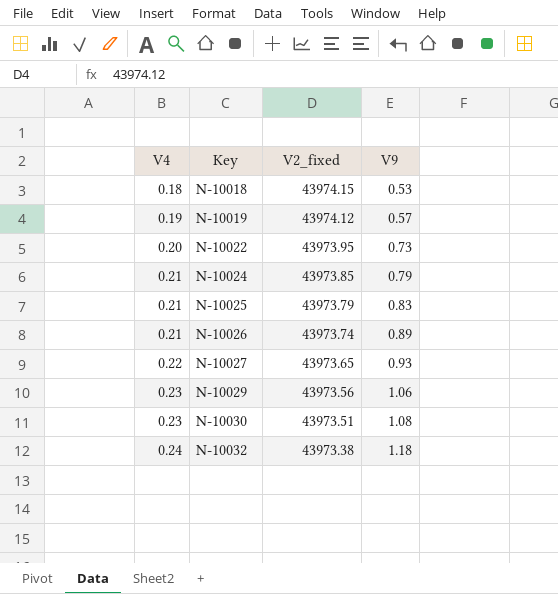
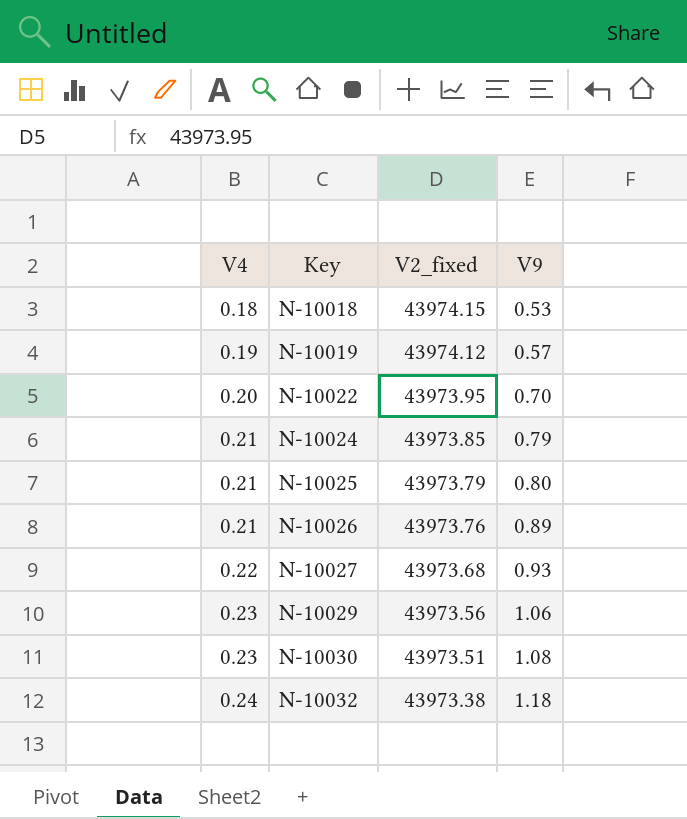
N-10022 | V9: 0.73 -> 0.70
N-10025 | V9: 0.83 -> 0.80
N-10026 | V2_fixed: 43973.74 -> 43973.76
N-10027 | V2_fixed: 43973.65 -> 43973.68

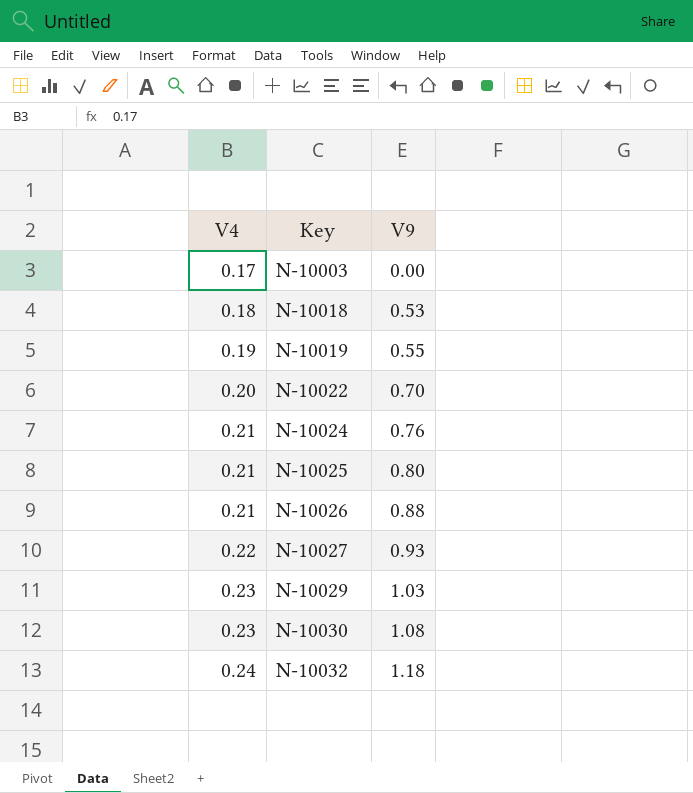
column V2_fixed | position: 3 -> none
row N-10003: none -> 0.17 | 0.00
N-10019 | V9: 0.57 -> 0.55
N-10024 | V9: 0.79 -> 0.76
N-10026 | V9: 0.89 -> 0.88
N-10029 | V9: 1.06 -> 1.03

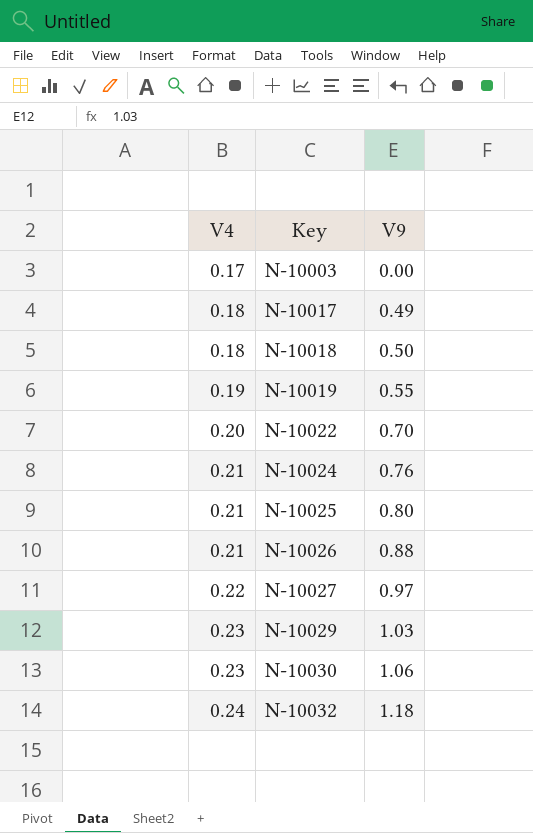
row N-10017: none -> 0.18 | 0.49
N-10018 | V9: 0.53 -> 0.50
N-10027 | V9: 0.93 -> 0.97
N-10030 | V9: 1.08 -> 1.06

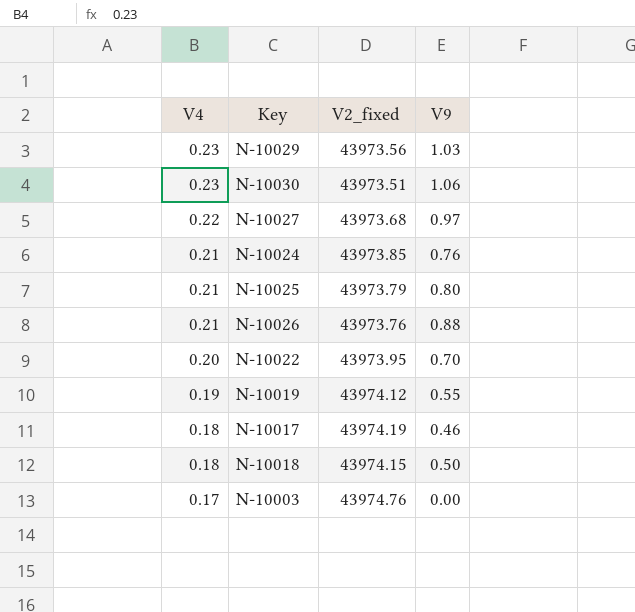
row order: V4 ascending -> V4 descending
column V2_fixed | position: none -> 3
row N-10032: 0.24 | 1.18 -> none
N-10017 | V9: 0.49 -> 0.46

